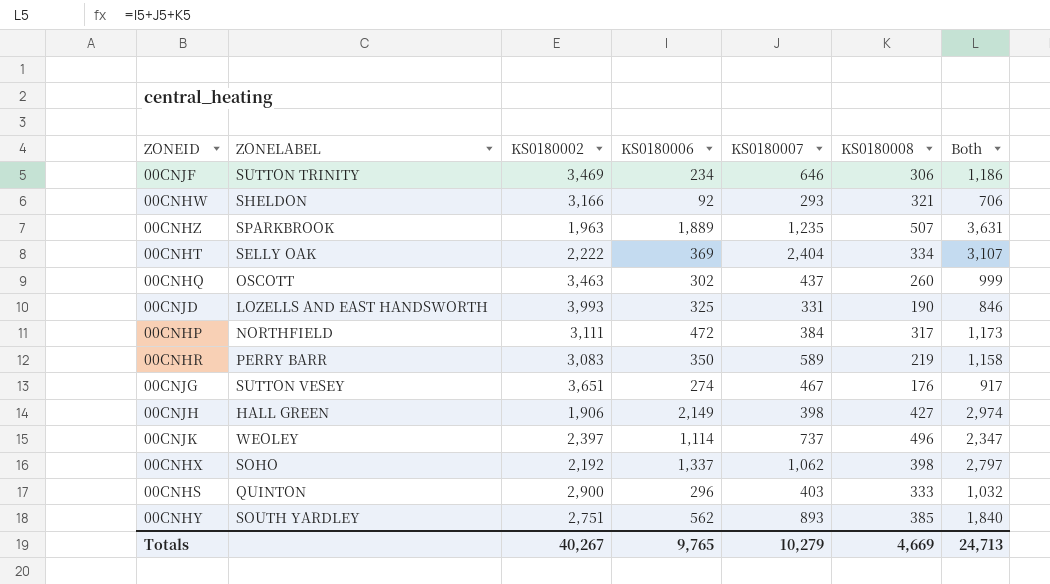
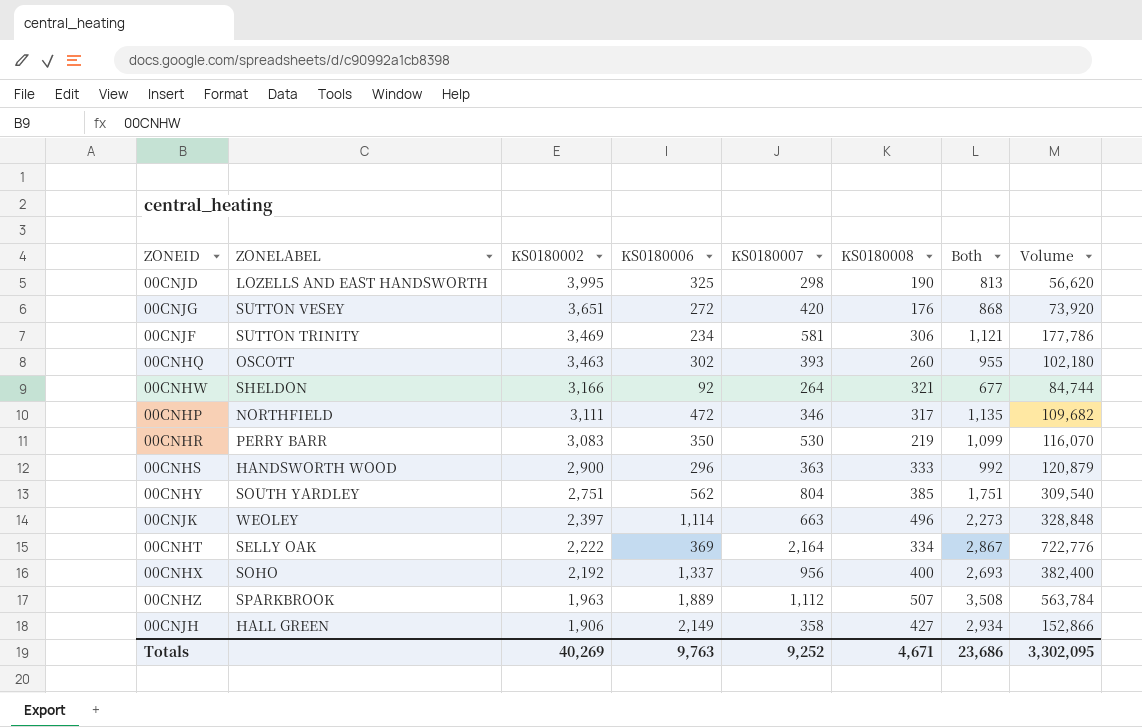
row order: none -> KS0180002 descending
column Volume | formula: none -> [KS0180007] * [KS0180008]
00CNJD | KS0180002: 3,993 -> 3,995
00CNJD | KS0180007: 331 -> 298
00CNJD | Both: 846 -> 813
00CNJG | KS0180006: 274 -> 272
00CNJG | KS0180007: 467 -> 420
00CNJG | Both: 917 -> 868
00CNJF | KS0180007: 646 -> 581
00CNJF | Both: 1,186 -> 1,121
00CNHQ | KS0180007: 437 -> 393
00CNHQ | Both: 999 -> 955
00CNHW | KS0180007: 293 -> 264
00CNHW | Both: 706 -> 677
00CNHP | KS0180007: 384 -> 346
00CNHP | Both: 1,173 -> 1,135
00CNHR | KS0180007: 589 -> 530
00CNHR | Both: 1,158 -> 1,099
00CNHS | ZONELABEL: QUINTON -> HANDSWORTH WOOD
00CNHS | KS0180007: 403 -> 363
00CNHS | Both: 1,032 -> 992
00CNHY | KS0180007: 893 -> 804
00CNHY | Both: 1,840 -> 1,751
00CNJK | KS0180007: 737 -> 663
00CNJK | Both: 2,347 -> 2,273
00CNHT | KS0180007: 2,404 -> 2,164
00CNHT | Both: 3,107 -> 2,867
00CNHX | KS0180007: 1,062 -> 956
00CNHX | KS0180008: 398 -> 400
00CNHX | Both: 2,797 -> 2,693
00CNHZ | KS0180007: 1,235 -> 1,112
00CNHZ | Both: 3,631 -> 3,508
00CNJH | KS0180007: 398 -> 358
00CNJH | Both: 2,974 -> 2,934
Totals | KS0180002: 40,267 -> 40,269
Totals | KS0180006: 9,765 -> 9,763
Totals | KS0180007: 10,279 -> 9,252
Totals | KS0180008: 4,669 -> 4,671
Totals | Both: 24,713 -> 23,686

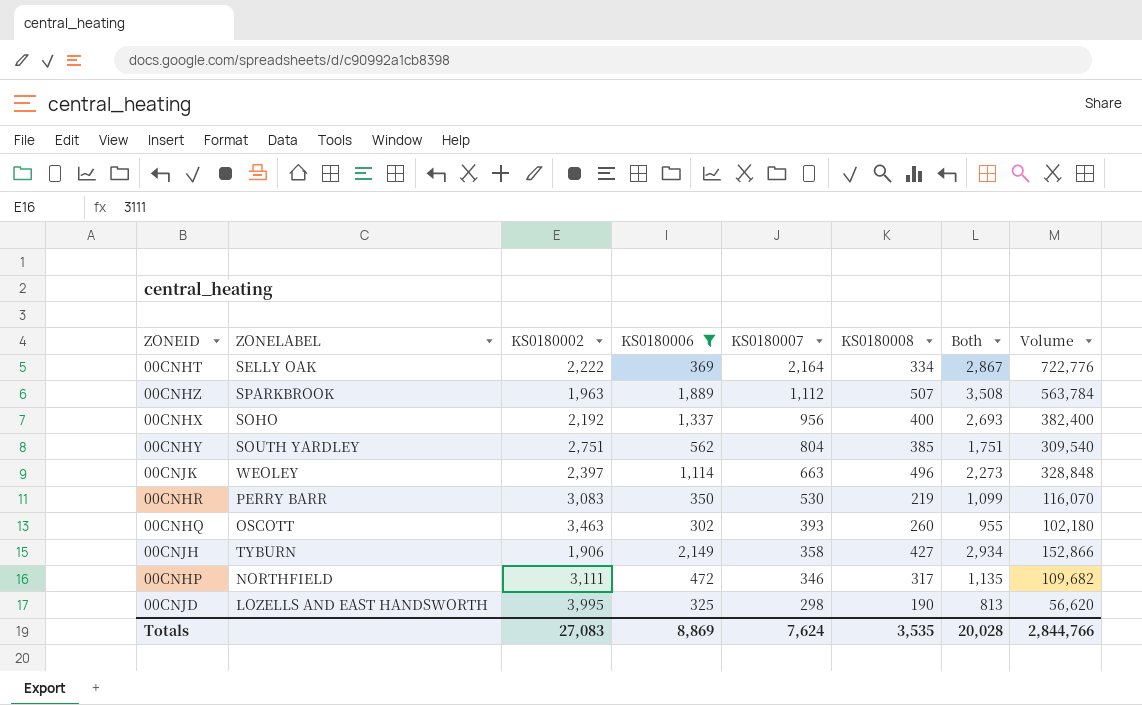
filter: none -> KS0180006 >= 302
row order: KS0180002 descending -> KS0180007 descending
00CNJH | ZONELABEL: HALL GREEN -> TYBURN
Totals | KS0180002: 40,269 -> 27,083
Totals | KS0180006: 9,763 -> 8,869
Totals | KS0180007: 9,252 -> 7,624
Totals | KS0180008: 4,671 -> 3,535
Totals | Both: 23,686 -> 20,028
Totals | Volume: 3,302,095 -> 2,844,766

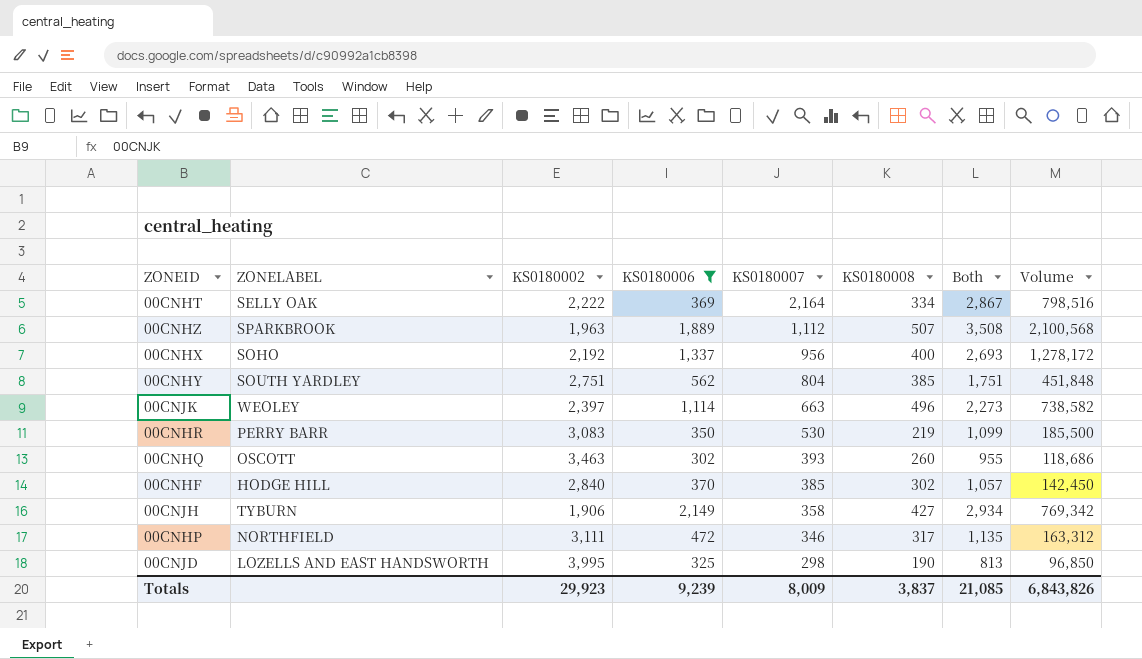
column Volume | formula: [KS0180007] * [KS0180008] -> [KS0180006] * [KS0180007]
row 00CNHF: none -> HODGE HILL | 2,840 | 370 | 385 | 302 | 1,057 | 142,450
Totals | KS0180002: 27,083 -> 29,923
Totals | KS0180006: 8,869 -> 9,239
Totals | KS0180007: 7,624 -> 8,009
Totals | KS0180008: 3,535 -> 3,837
Totals | Both: 20,028 -> 21,085
Totals | Volume: 2,844,766 -> 6,843,826

